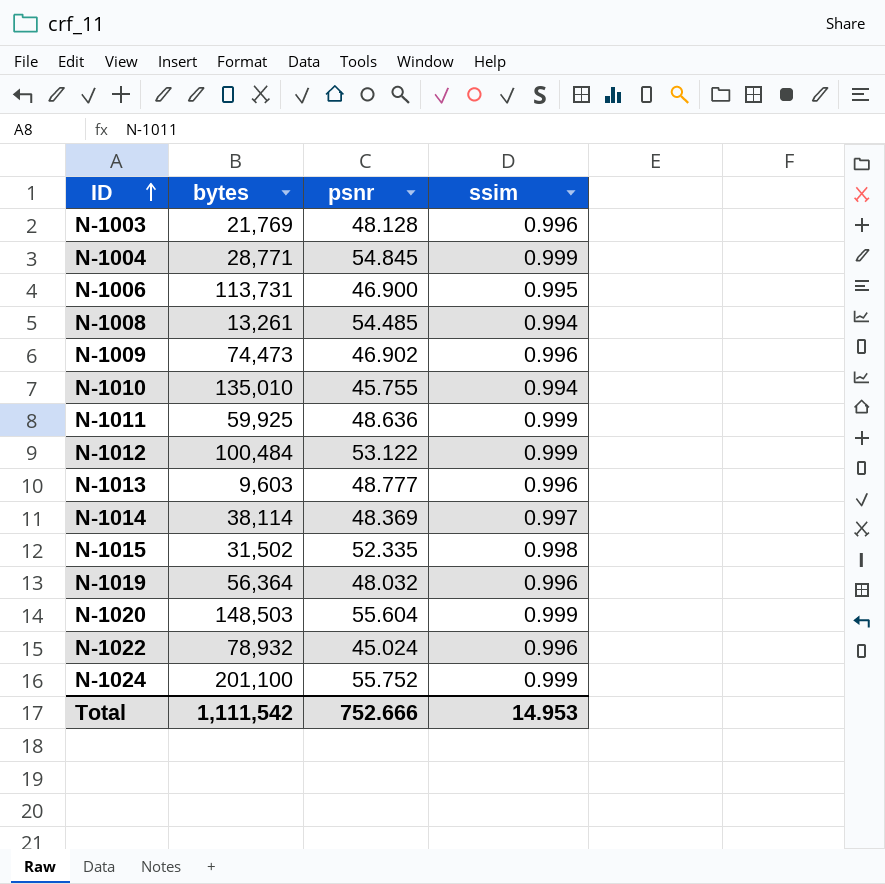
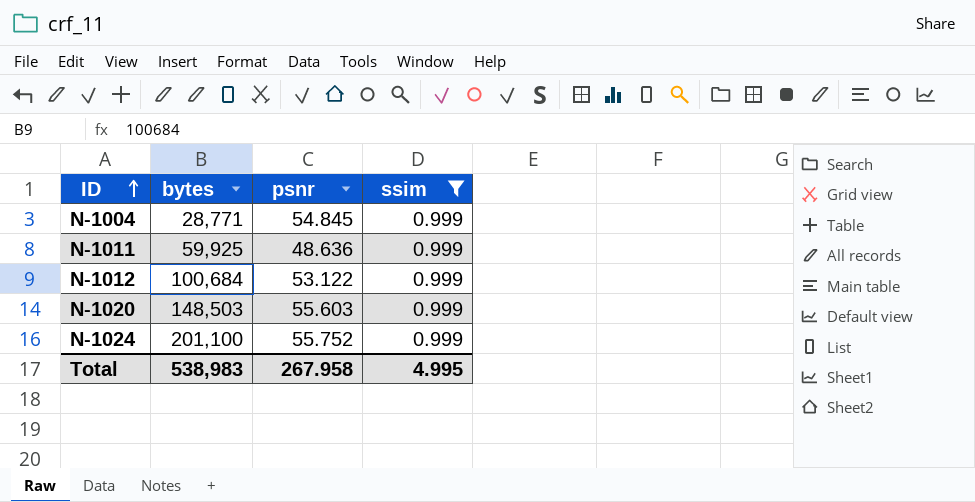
filter: none -> ssim = 0.999
N-1012 | bytes: 100,484 -> 100,684
N-1020 | psnr: 55.604 -> 55.603
Total | bytes: 1,111,542 -> 538,983
Total | psnr: 752.666 -> 267.958
Total | ssim: 14.953 -> 4.995

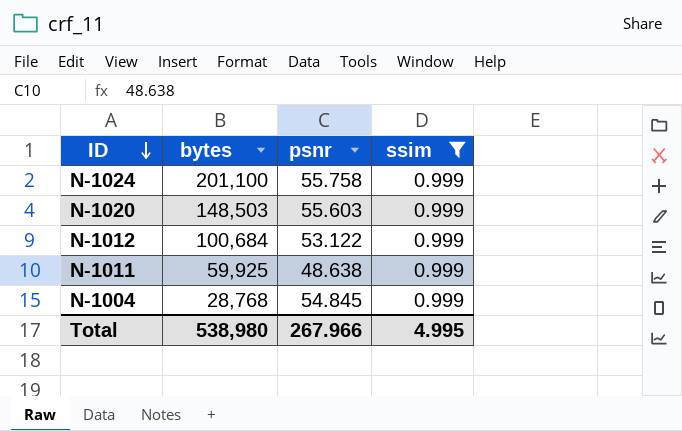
row order: ID ascending -> ID descending
N-1024 | psnr: 55.752 -> 55.758
N-1011 | psnr: 48.636 -> 48.638
N-1004 | bytes: 28,771 -> 28,768
Total | bytes: 538,983 -> 538,980
Total | psnr: 267.958 -> 267.966

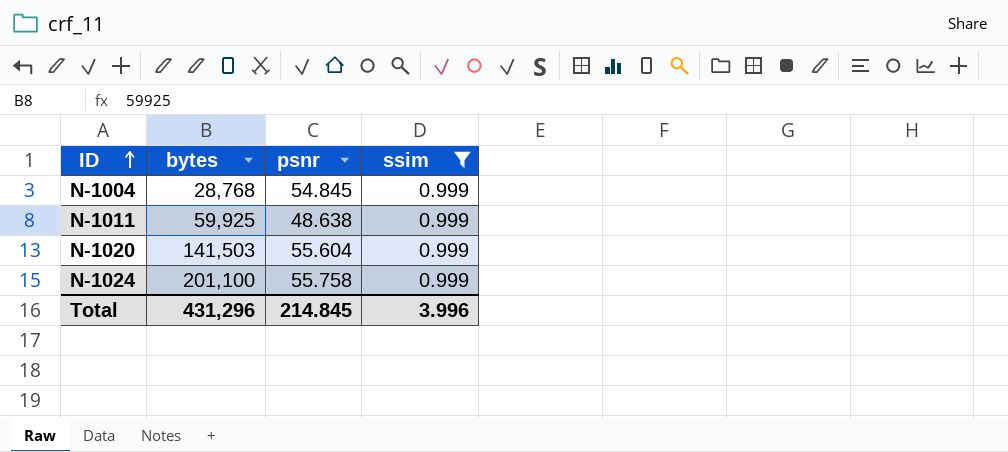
row order: ID descending -> ID ascending
row N-1012: 100,684 | 53.122 | 0.999 -> none
N-1020 | bytes: 148,503 -> 141,503
N-1020 | psnr: 55.603 -> 55.604
Total | bytes: 538,980 -> 431,296
Total | psnr: 267.966 -> 214.845
Total | ssim: 4.995 -> 3.996

